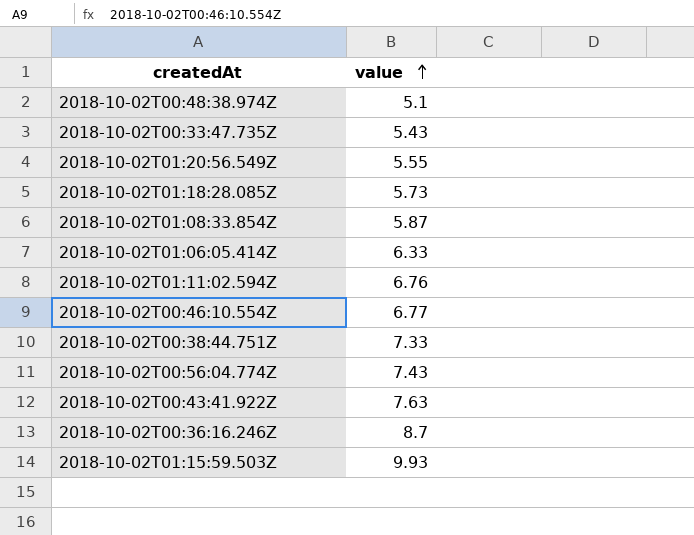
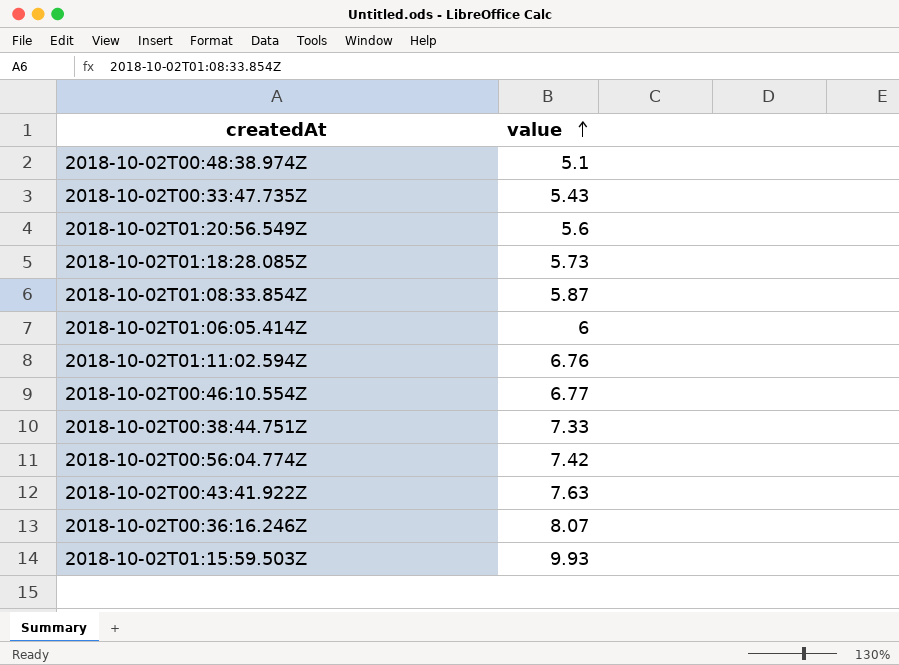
2018-10-02T01:20:56.549Z | value: 5.55 -> 5.6
2018-10-02T01:06:05.414Z | value: 6.33 -> 6
2018-10-02T00:56:04.774Z | value: 7.43 -> 7.42
2018-10-02T00:36:16.246Z | value: 8.7 -> 8.07

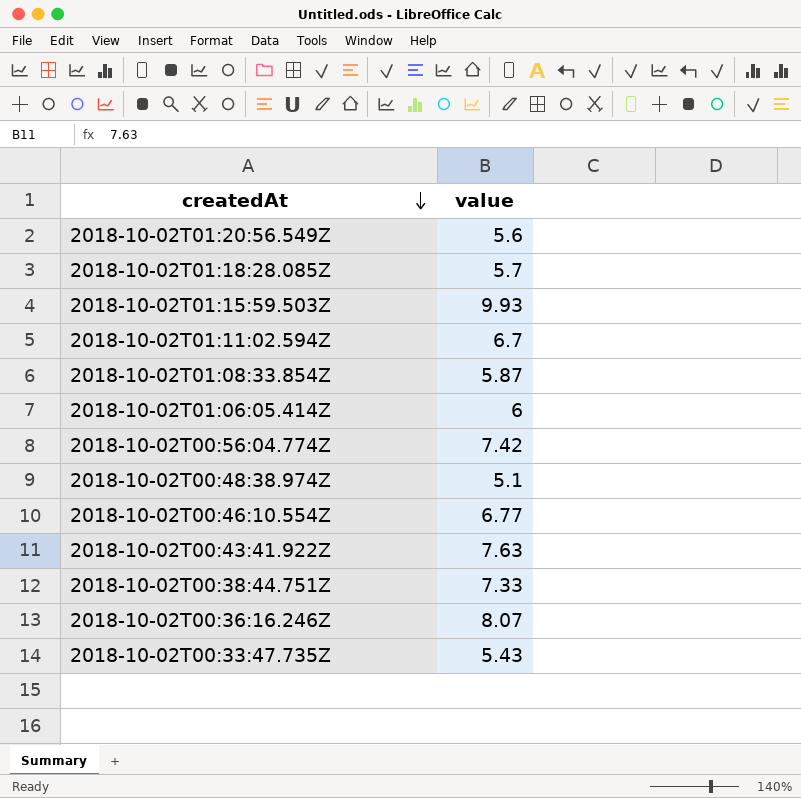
row order: value ascending -> createdAt descending
2018-10-02T01:18:28.085Z | value: 5.73 -> 5.7
2018-10-02T01:11:02.594Z | value: 6.76 -> 6.7

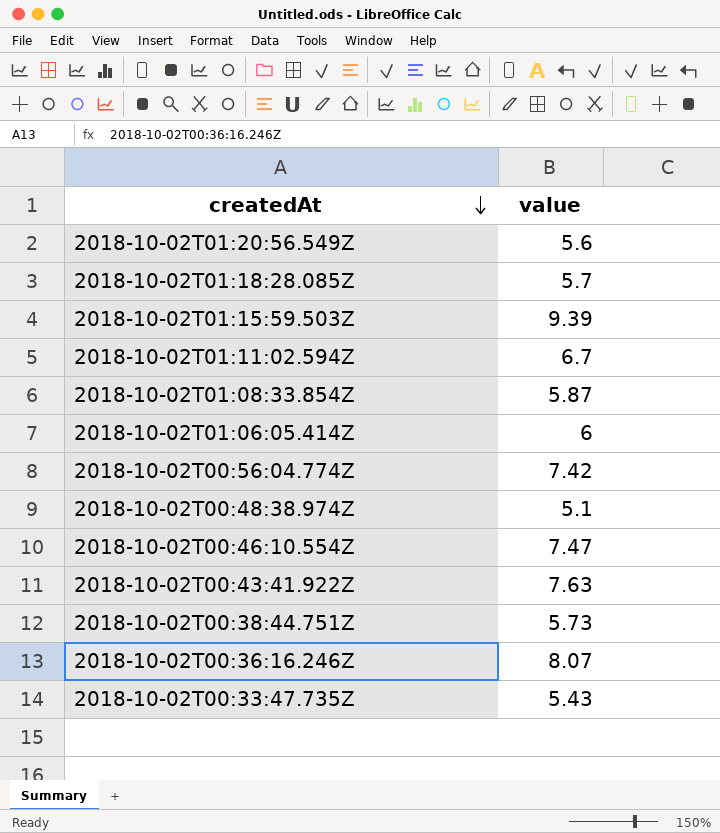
2018-10-02T01:15:59.503Z | value: 9.93 -> 9.39
2018-10-02T00:46:10.554Z | value: 6.77 -> 7.47
2018-10-02T00:38:44.751Z | value: 7.33 -> 5.73

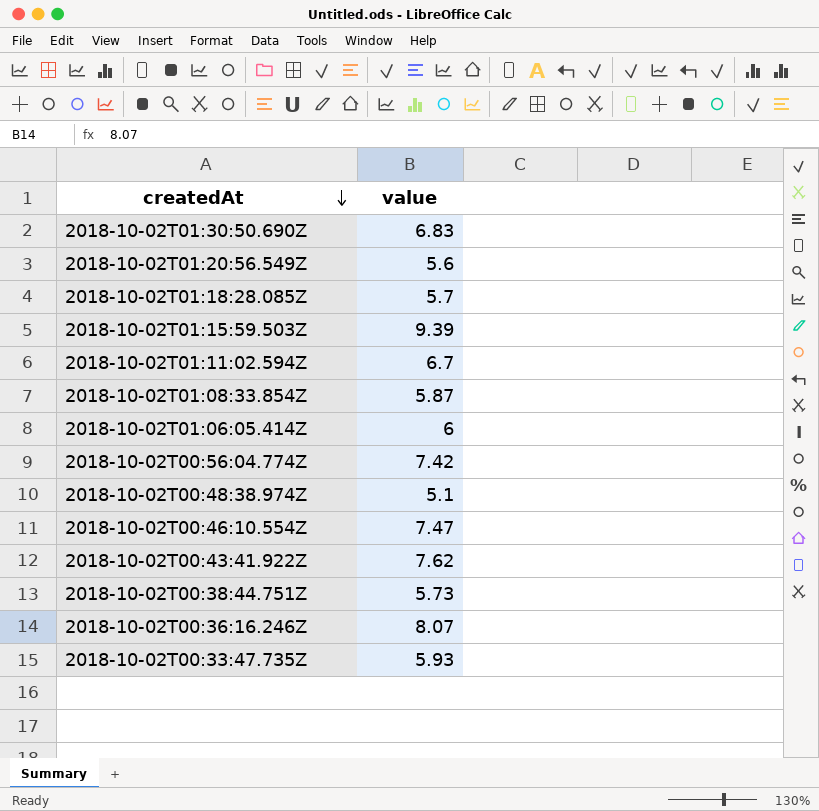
row 2018-10-02T01:30:50.690Z: none -> 6.83
2018-10-02T00:43:41.922Z | value: 7.63 -> 7.62
2018-10-02T00:33:47.735Z | value: 5.43 -> 5.93

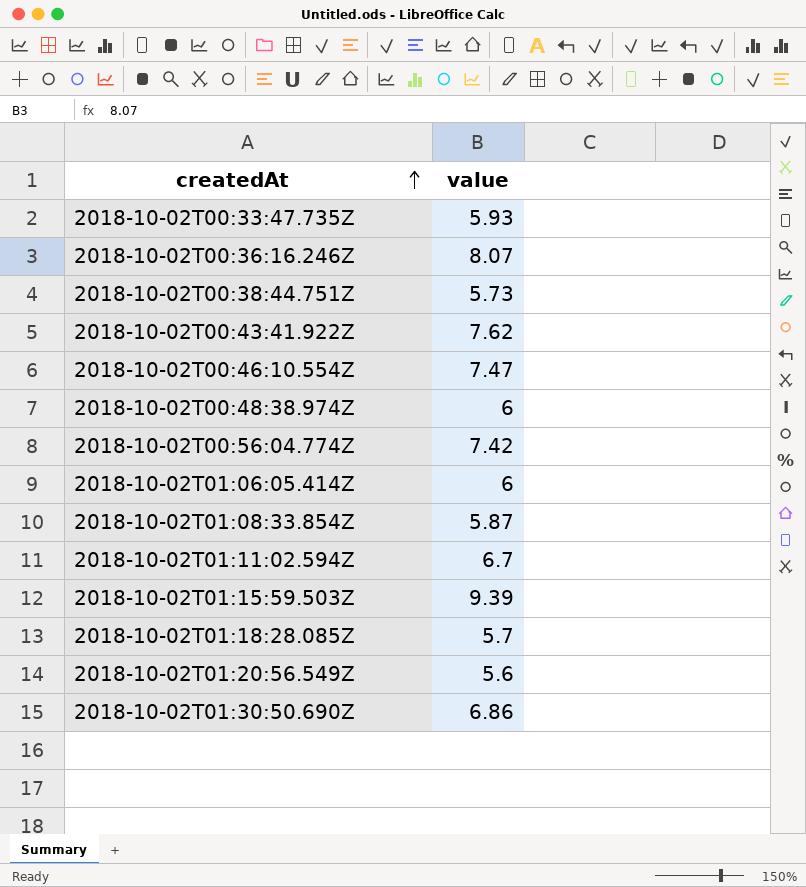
row order: createdAt descending -> createdAt ascending
2018-10-02T00:48:38.974Z | value: 5.1 -> 6
2018-10-02T01:30:50.690Z | value: 6.83 -> 6.86

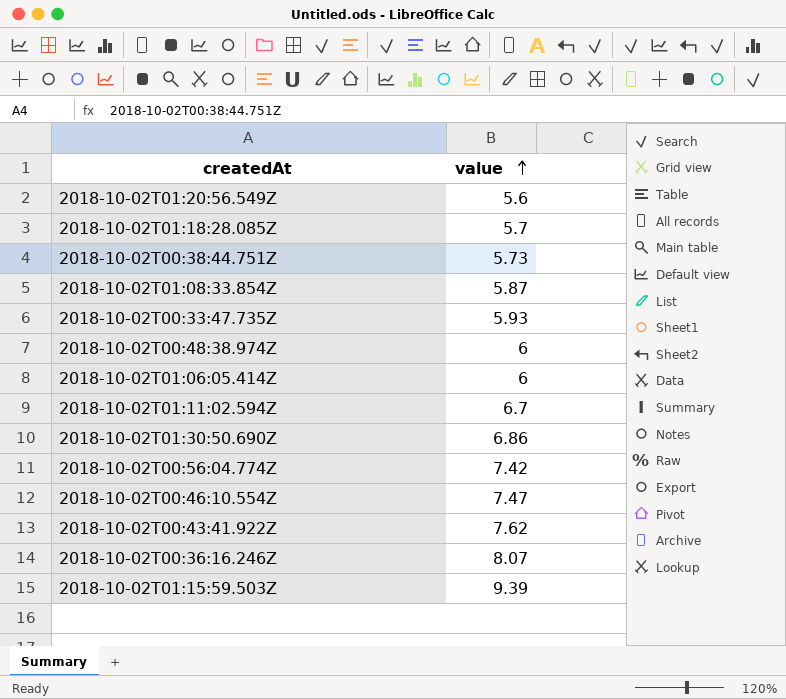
row order: createdAt ascending -> value ascending

